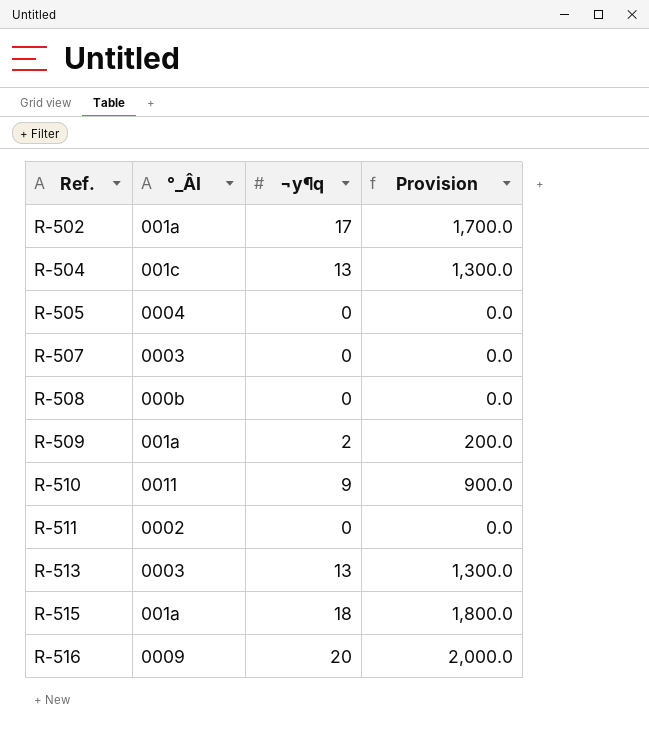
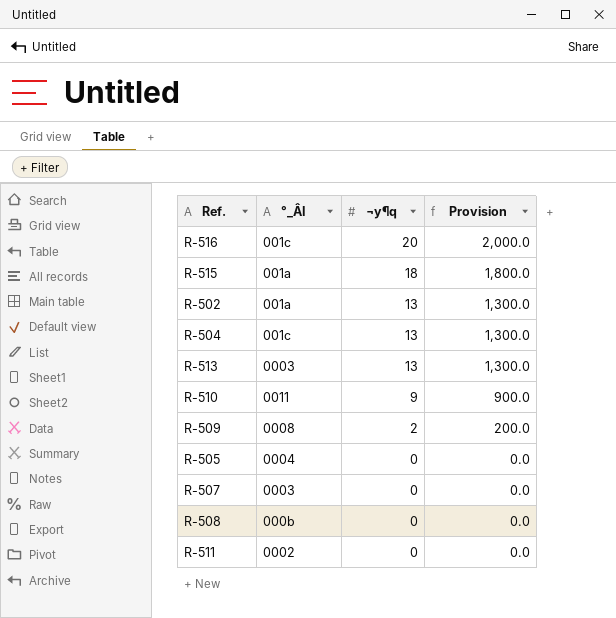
row order: Ref. ascending -> ¬y¶q descending
R-516 | °_ÂI: 0009 -> 001c
R-502 | ¬y¶q: 17 -> 13
R-502 | Provision: 1,700.0 -> 1,300.0
R-509 | °_ÂI: 001a -> 0008

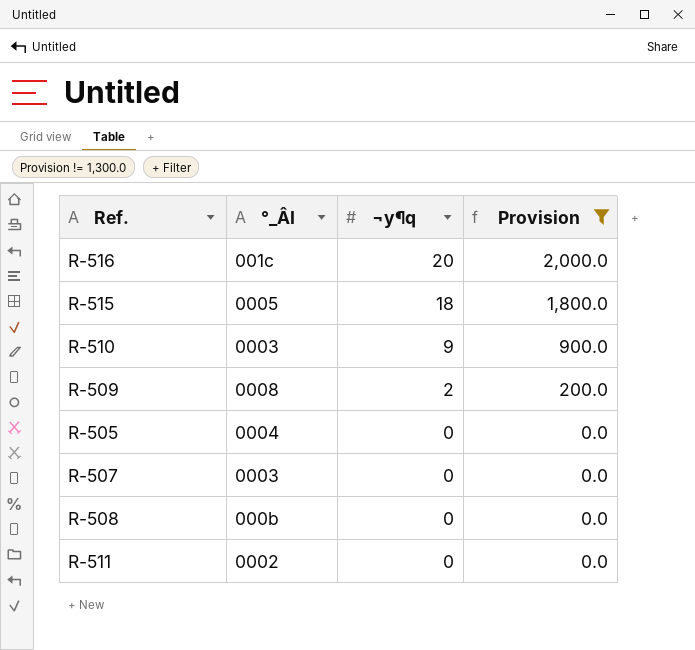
filter: none -> Provision != 1,300.0
R-515 | °_ÂI: 001a -> 0005
R-510 | °_ÂI: 0011 -> 0003

